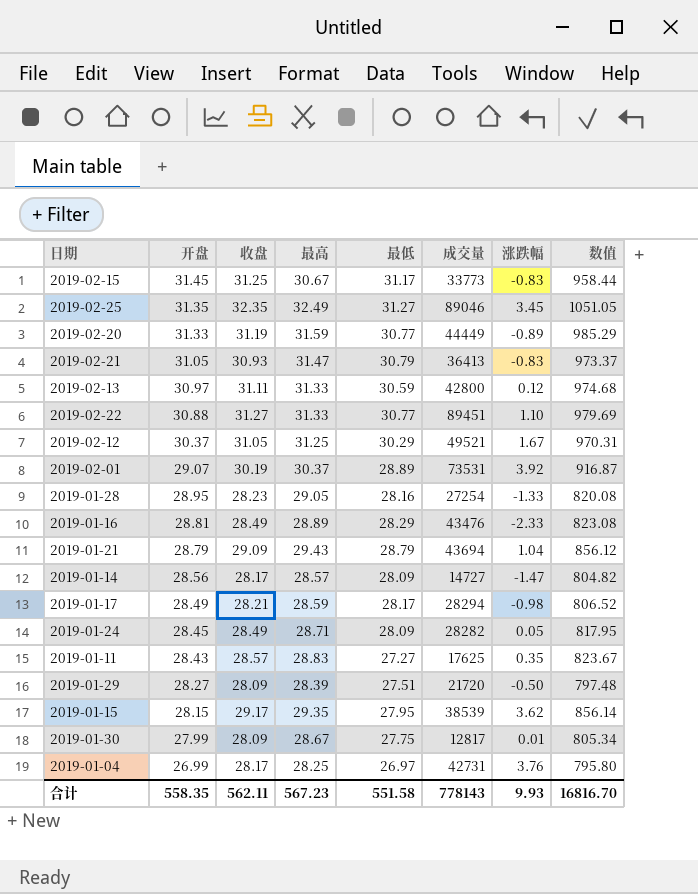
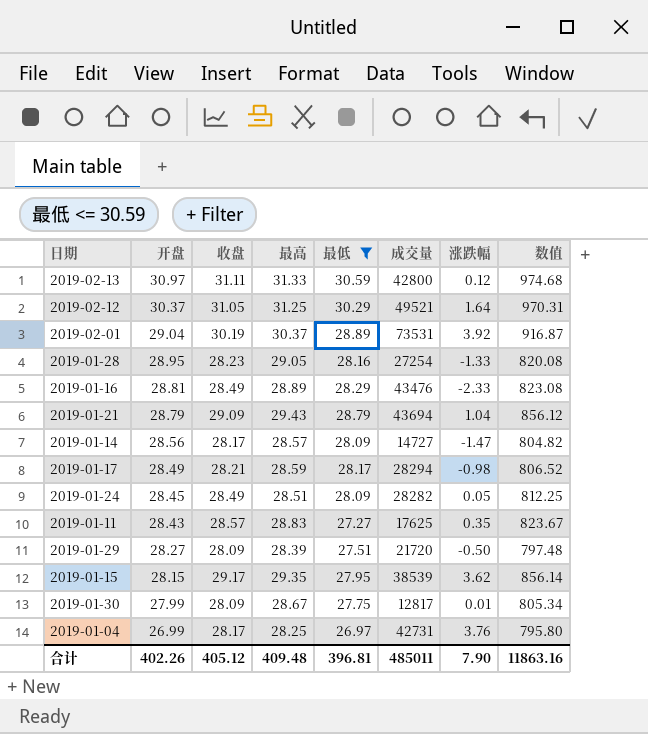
filter: none -> 最低 <= 30.59
2019-02-12 | 涨跌幅: 1.67 -> 1.64
2019-02-01 | 开盘: 29.07 -> 29.04
2019-01-24 | 最高: 28.71 -> 28.51
2019-01-24 | 数值: 817.95 -> 812.25
合计 | 开盘: 558.35 -> 402.26
合计 | 收盘: 562.11 -> 405.12
合计 | 最高: 567.23 -> 409.48
合计 | 最低: 551.58 -> 396.81
合计 | 成交量: 778143 -> 485011
合计 | 涨跌幅: 9.93 -> 7.90
合计 | 数值: 16816.70 -> 11863.16

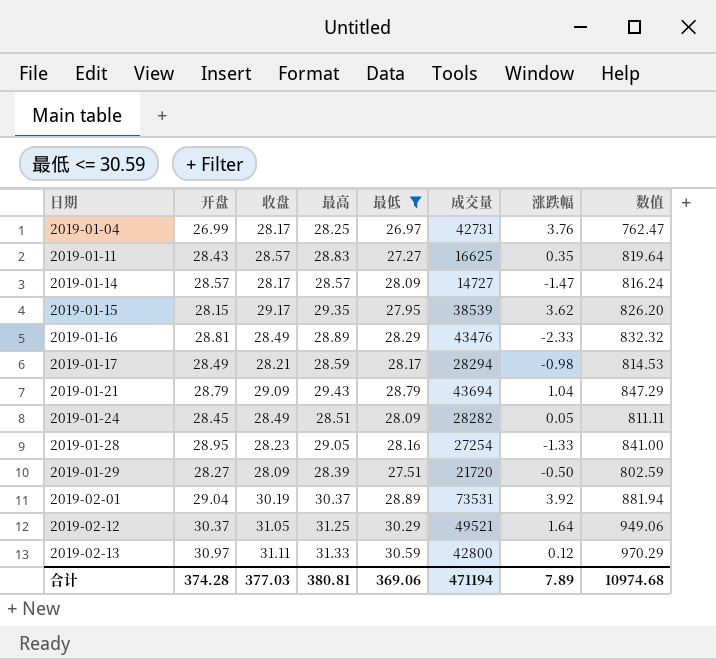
row order: 开盘 descending -> 日期 ascending
column 数值 | formula: [收盘] * [最高] -> [开盘] * [最高]
row 2019-01-30: 27.99 | 28.09 | 28.67 | 27.75 | 12817 | 0.01 | 805.34 -> none
2019-01-11 | 成交量: 17625 -> 16625
2019-01-14 | 开盘: 28.56 -> 28.57
合计 | 开盘: 402.26 -> 374.28
合计 | 收盘: 405.12 -> 377.03
合计 | 最高: 409.48 -> 380.81
合计 | 最低: 396.81 -> 369.06
合计 | 成交量: 485011 -> 471194
合计 | 涨跌幅: 7.90 -> 7.89
合计 | 数值: 11863.16 -> 10974.68

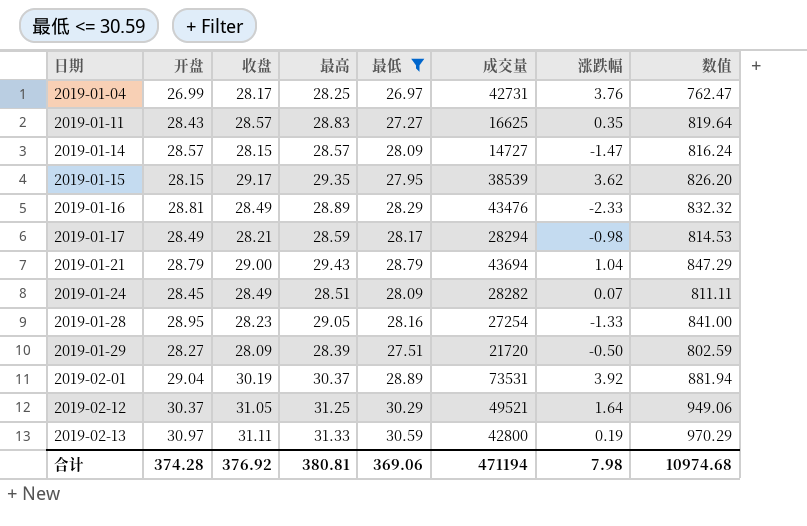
2019-01-14 | 收盘: 28.17 -> 28.15
2019-01-21 | 收盘: 29.09 -> 29.00
2019-01-24 | 涨跌幅: 0.05 -> 0.07
2019-02-13 | 涨跌幅: 0.12 -> 0.19
合计 | 收盘: 377.03 -> 376.92
合计 | 涨跌幅: 7.89 -> 7.98

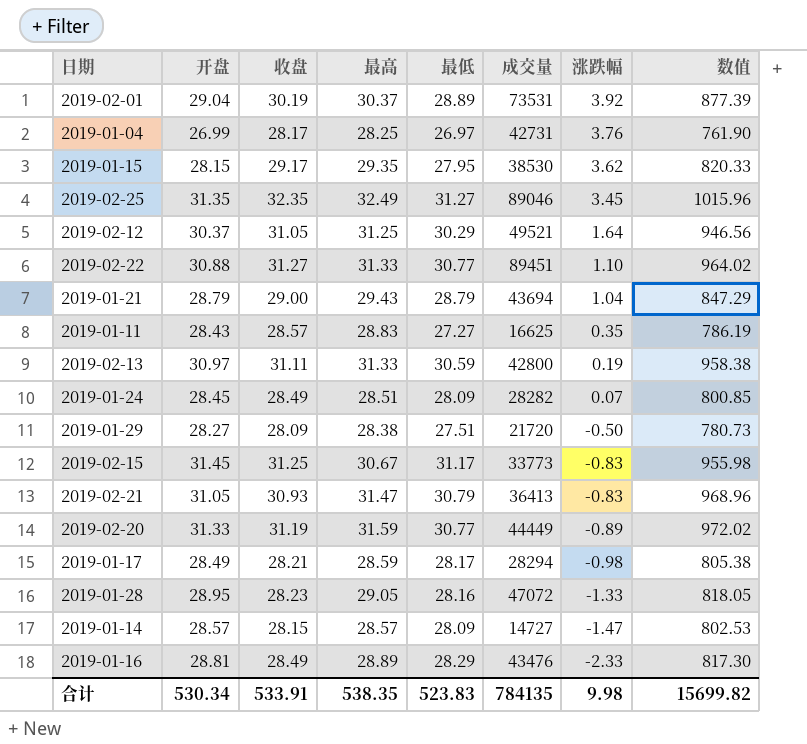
filter: 最低 <= 30.59 -> none
row order: 日期 ascending -> 涨跌幅 descending
column 数值 | formula: [开盘] * [最高] -> [最高] * [最低]
2019-01-15 | 成交量: 38539 -> 38530
2019-01-29 | 最高: 28.39 -> 28.38
2019-01-28 | 成交量: 27254 -> 47072
合计 | 开盘: 374.28 -> 530.34
合计 | 收盘: 376.92 -> 533.91
合计 | 最高: 380.81 -> 538.35
合计 | 最低: 369.06 -> 523.83
合计 | 成交量: 471194 -> 784135
合计 | 涨跌幅: 7.98 -> 9.98
合计 | 数值: 10974.68 -> 15699.82

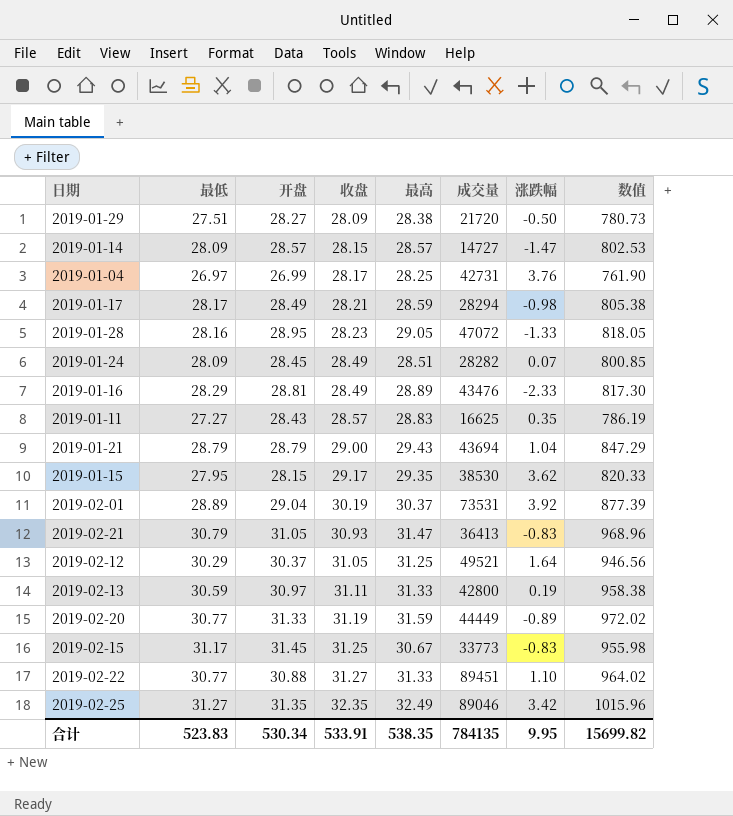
row order: 涨跌幅 descending -> 收盘 ascending
column 最低 | position: 5 -> 2
2019-02-25 | 涨跌幅: 3.45 -> 3.42
合计 | 涨跌幅: 9.98 -> 9.95

